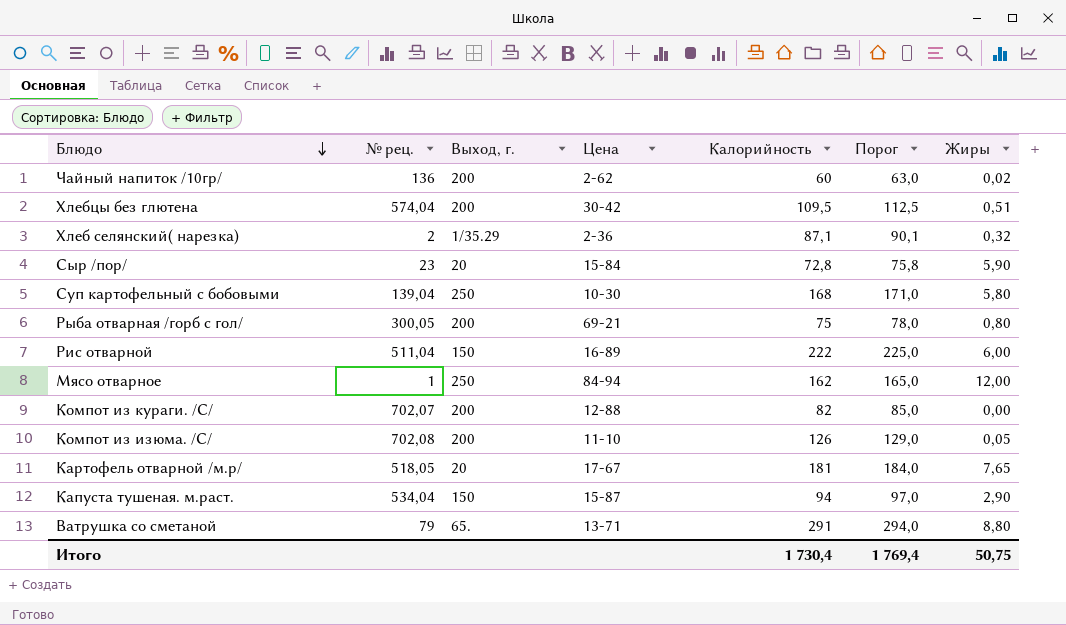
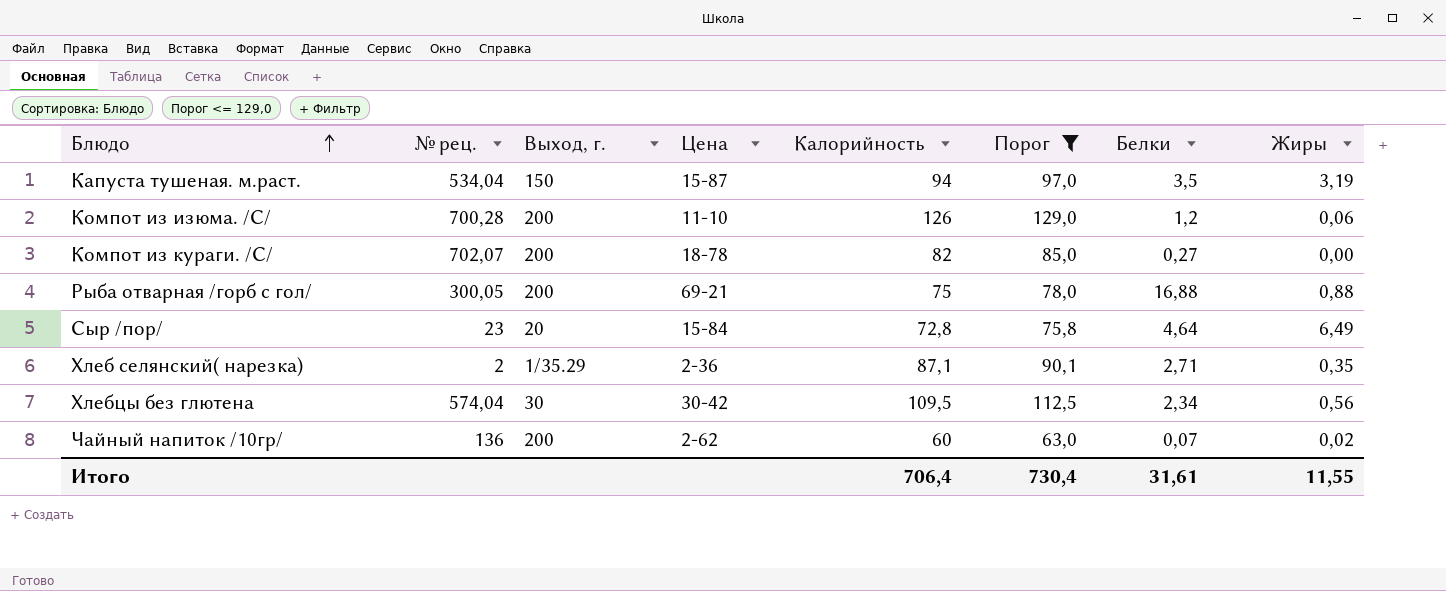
filter: none -> Порог <= 129,0
row order: Блюдо descending -> Блюдо ascending
column Белки | position: none -> 7
Капуста тушеная. м.раст. | Жиры: 2,90 -> 3,19
Компот из изюма. /С/ | № рец.: 702,08 -> 700,28
Компот из изюма. /С/ | Жиры: 0,05 -> 0,06
Компот из кураги. /С/ | Цена: 12-88 -> 18-78
Рыба отварная /горб с гол/ | Жиры: 0,80 -> 0,88
Сыр /пор/ | Жиры: 5,90 -> 6,49
Хлеб селянский( нарезка) | Жиры: 0,32 -> 0,35
Хлебцы без глютена | Выход, г.: 200 -> 30
Хлебцы без глютена | Жиры: 0,51 -> 0,56
Итого | Калорийность: 1 730,4 -> 706,4
Итого | Порог: 1 769,4 -> 730,4
Итого | Жиры: 50,75 -> 11,55

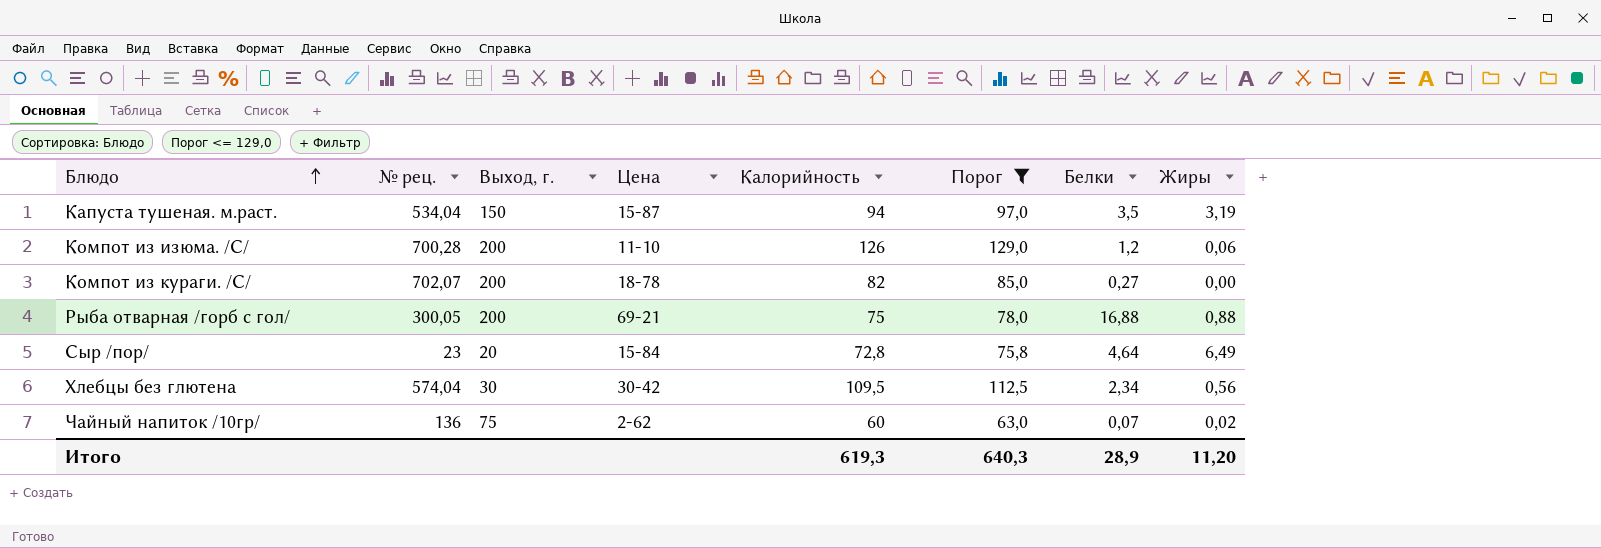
row Хлеб селянский( нарезка): 2 | 1/35.29 | 2-36 | 87,1 | 90,1 | 2,71 | 0,35 -> none
Чайный напиток /10гр/ | Выход, г.: 200 -> 75
Итого | Калорийность: 706,4 -> 619,3
Итого | Порог: 730,4 -> 640,3
Итого | Белки: 31,61 -> 28,9
Итого | Жиры: 11,55 -> 11,20

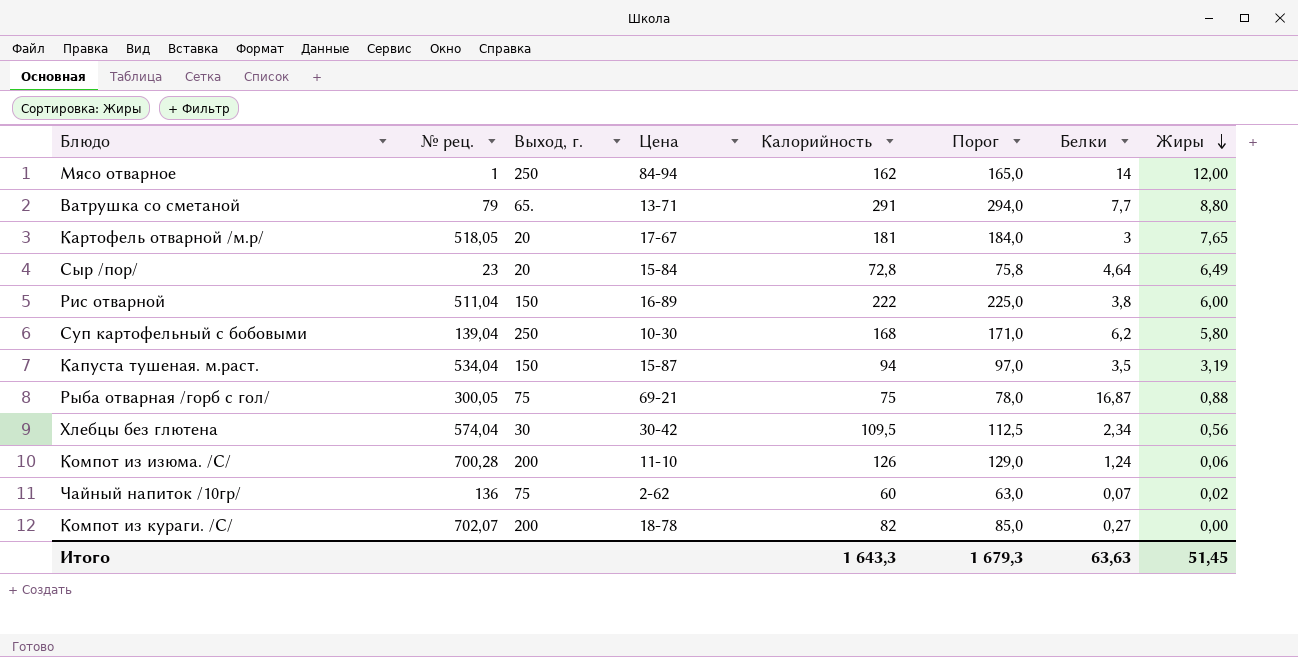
filter: Порог <= 129,0 -> none
row order: Блюдо ascending -> Жиры descending
Рыба отварная /горб с гол/ | Выход, г.: 200 -> 75
Рыба отварная /горб с гол/ | Белки: 16,88 -> 16,87
Компот из изюма. /С/ | Белки: 1,2 -> 1,24
Итого | Калорийность: 619,3 -> 1 643,3
Итого | Порог: 640,3 -> 1 679,3
Итого | Белки: 28,9 -> 63,63
Итого | Жиры: 11,20 -> 51,45

